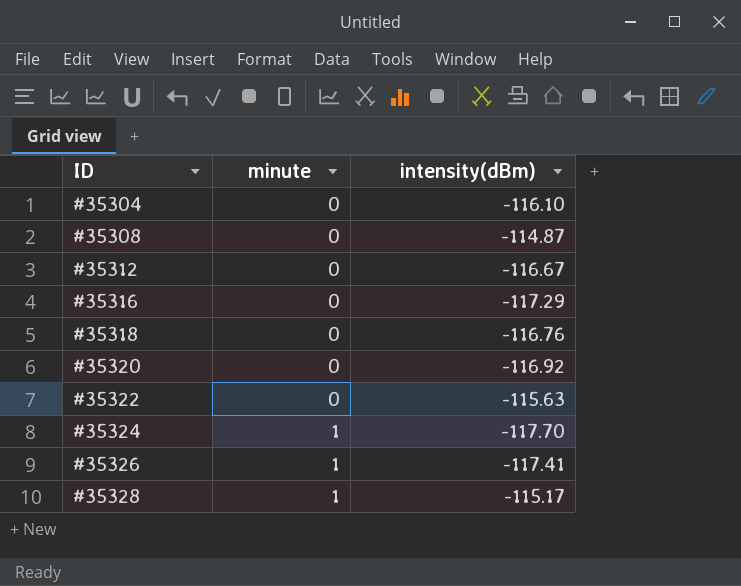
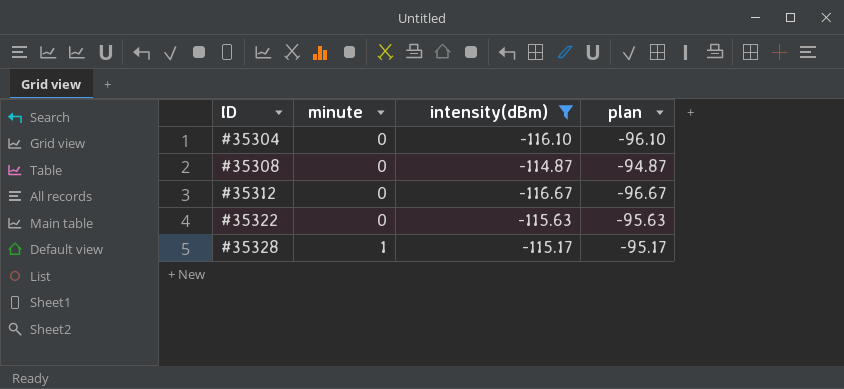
filter: none -> intensity(dBm) >= -116.67
column plan | formula: none -> [intensity(dBm)] + 20

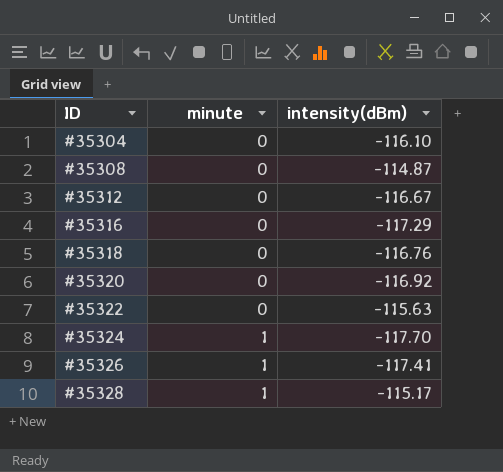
filter: intensity(dBm) >= -116.67 -> none
column plan | formula: [intensity(dBm)] + 20 -> none

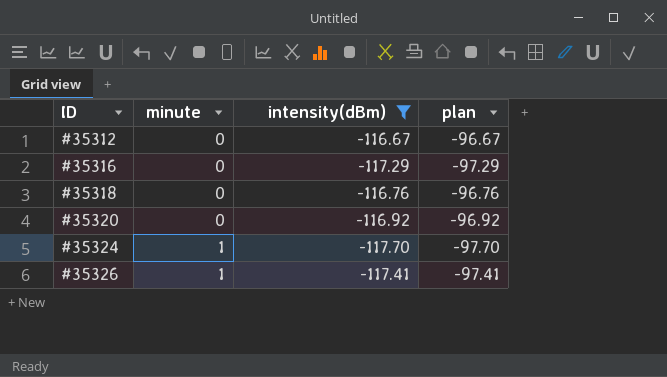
filter: none -> intensity(dBm) <= -116.67
column plan | formula: none -> [intensity(dBm)] + 20

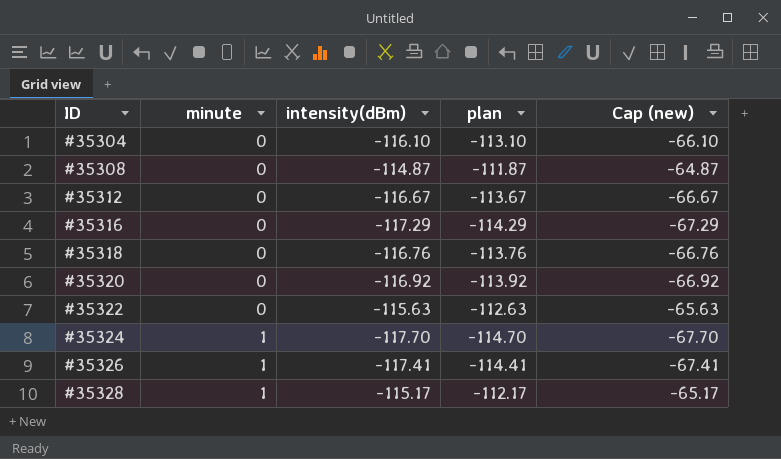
filter: intensity(dBm) <= -116.67 -> none
column plan | formula: [intensity(dBm)] + 20 -> [intensity(dBm)] + 3
column Cap (new) | formula: none -> [intensity(dBm)] + 50

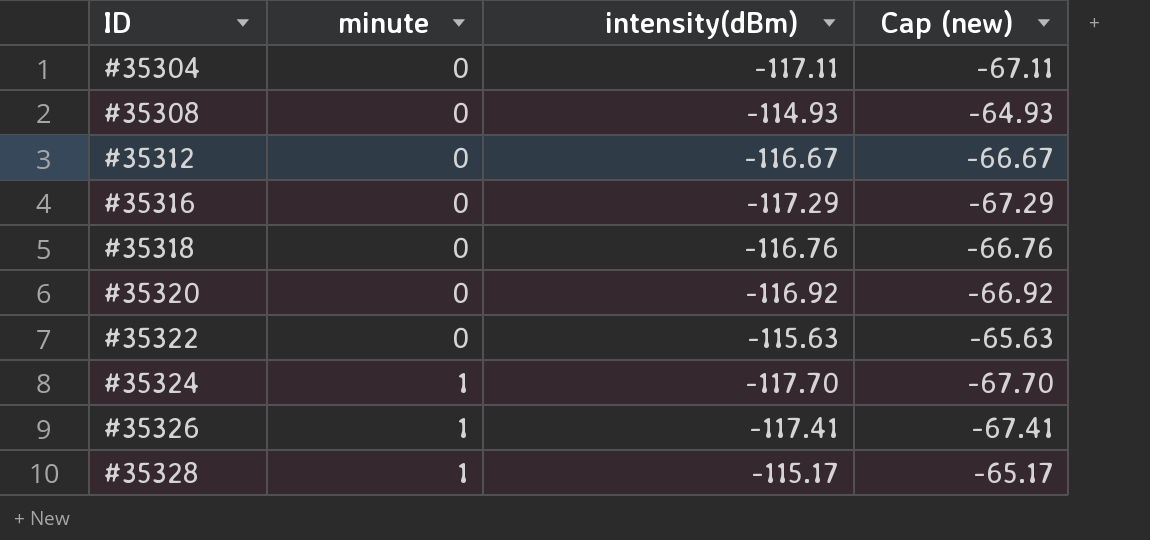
column plan | formula: [intensity(dBm)] + 3 -> none
#35304 | intensity(dBm): -116.10 -> -117.11
#35304 | Cap (new): -66.10 -> -67.11
#35308 | intensity(dBm): -114.87 -> -114.93
#35308 | Cap (new): -64.87 -> -64.93

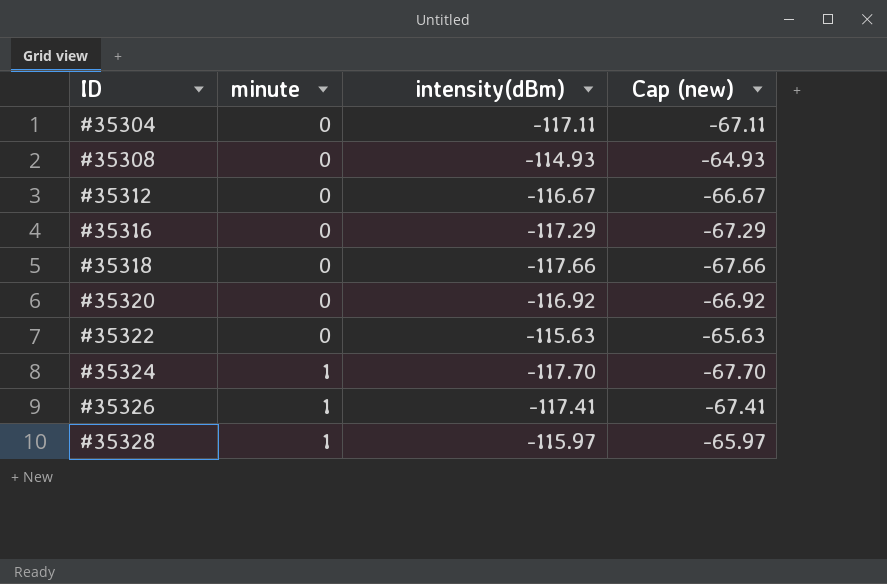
#35318 | intensity(dBm): -116.76 -> -117.66
#35318 | Cap (new): -66.76 -> -67.66
#35328 | intensity(dBm): -115.17 -> -115.97
#35328 | Cap (new): -65.17 -> -65.97

